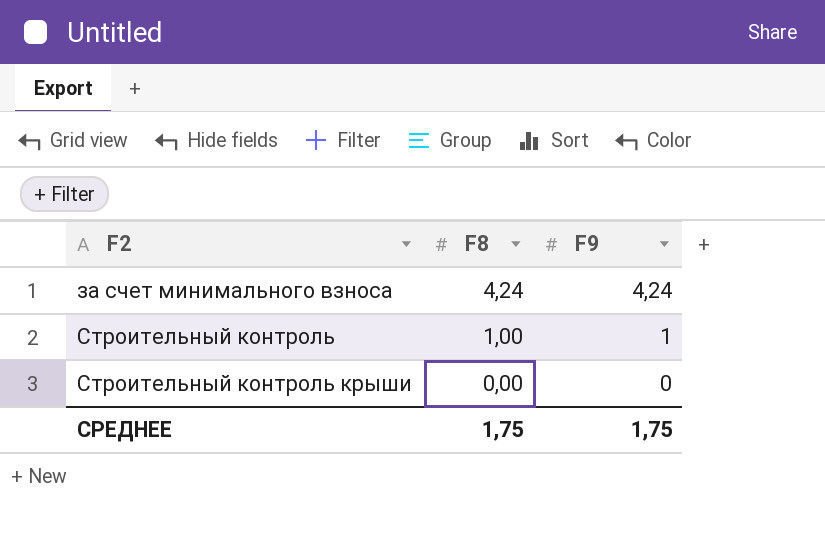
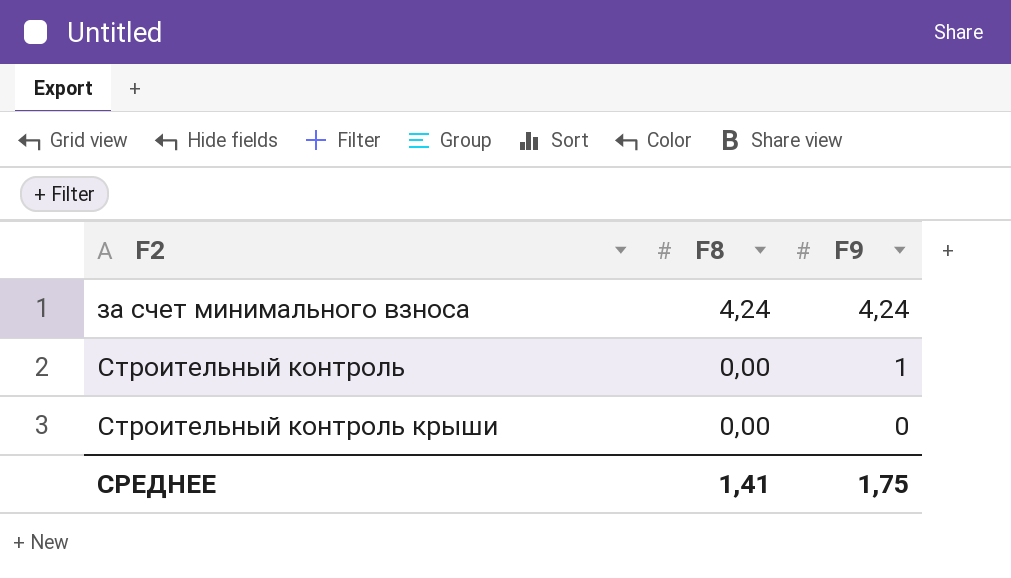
Строительный контроль | F8: 1,00 -> 0,00
СРЕДНЕЕ | F8: 1,75 -> 1,41

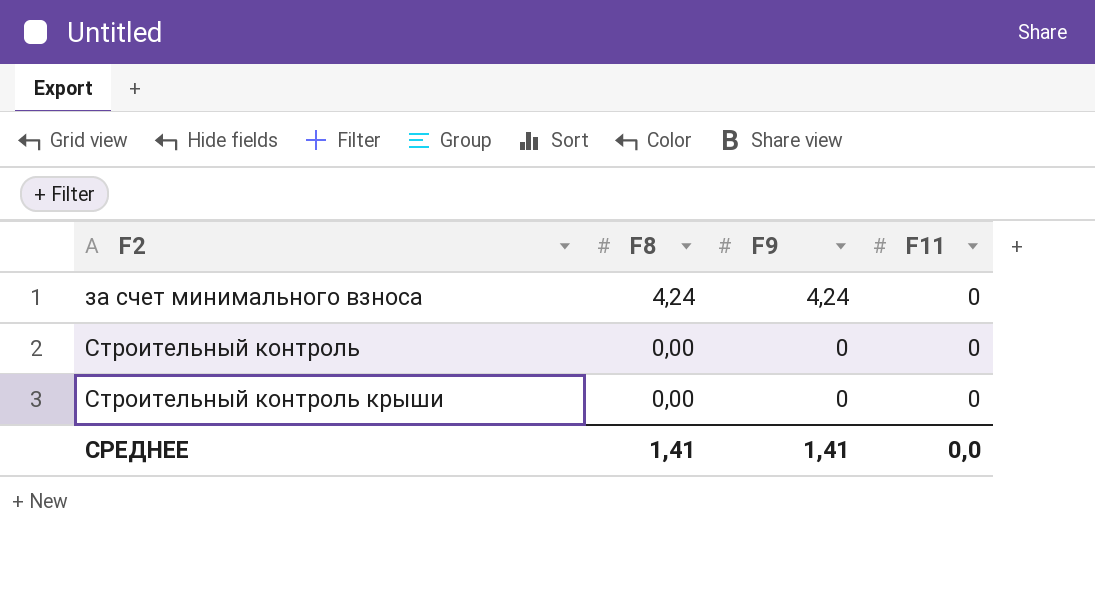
column F11 | position: none -> 4
Строительный контроль | F9: 1 -> 0
СРЕДНЕЕ | F9: 1,75 -> 1,41

